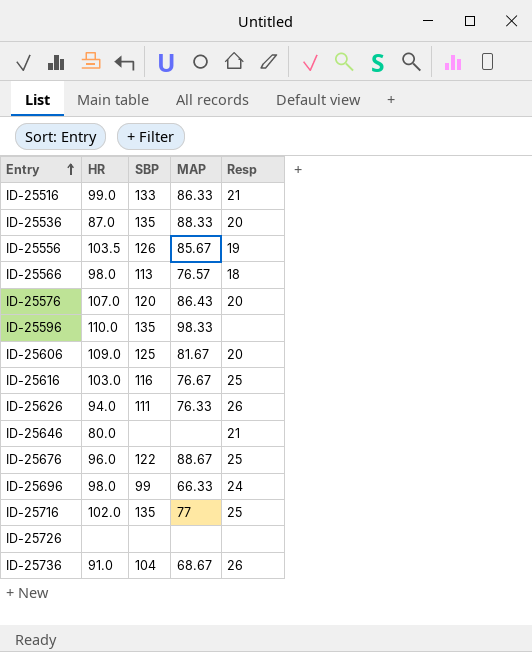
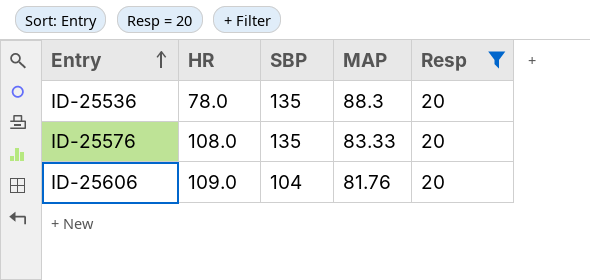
filter: none -> Resp = 20
ID-25536 | HR: 87.0 -> 78.0
ID-25536 | MAP: 88.33 -> 88.3
ID-25576 | HR: 107.0 -> 108.0
ID-25576 | SBP: 120 -> 135
ID-25576 | MAP: 86.43 -> 83.33
ID-25606 | SBP: 125 -> 104
ID-25606 | MAP: 81.67 -> 81.76

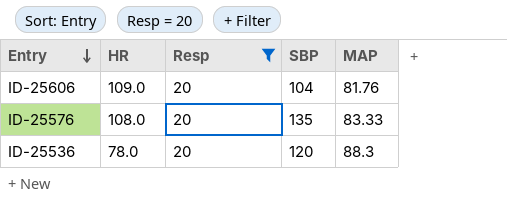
row order: Entry ascending -> Entry descending
column Resp | position: 5 -> 3
ID-25536 | SBP: 135 -> 120

